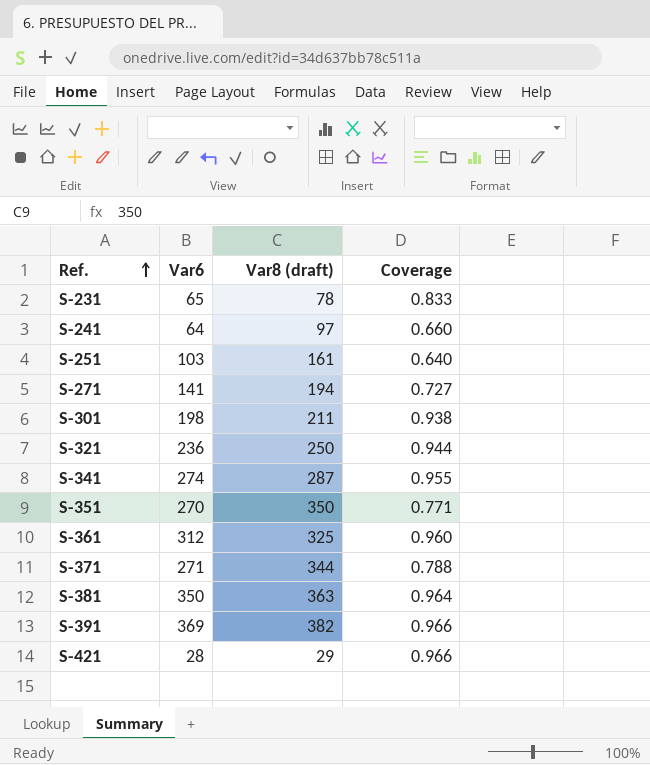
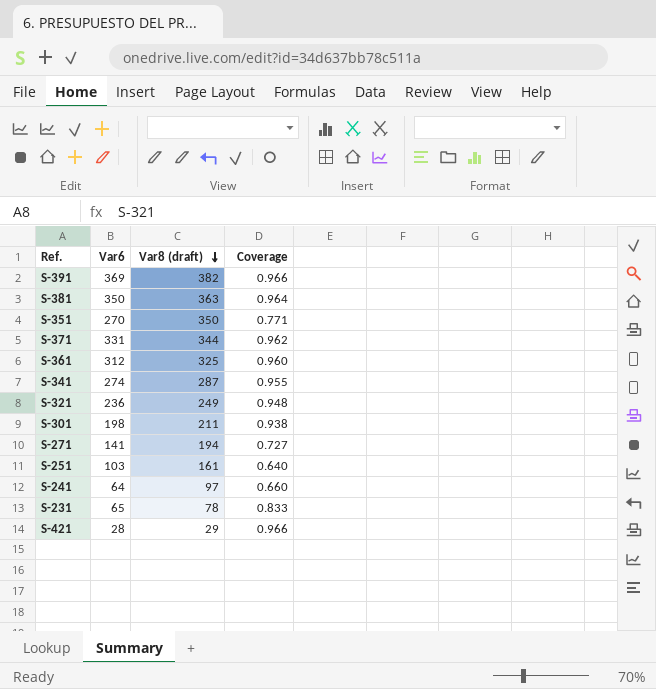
row order: Ref. ascending -> Var8 (draft) descending
S-371 | Var6: 271 -> 331
S-371 | Coverage: 0.788 -> 0.962
S-321 | Var8 (draft): 250 -> 249
S-321 | Coverage: 0.944 -> 0.948

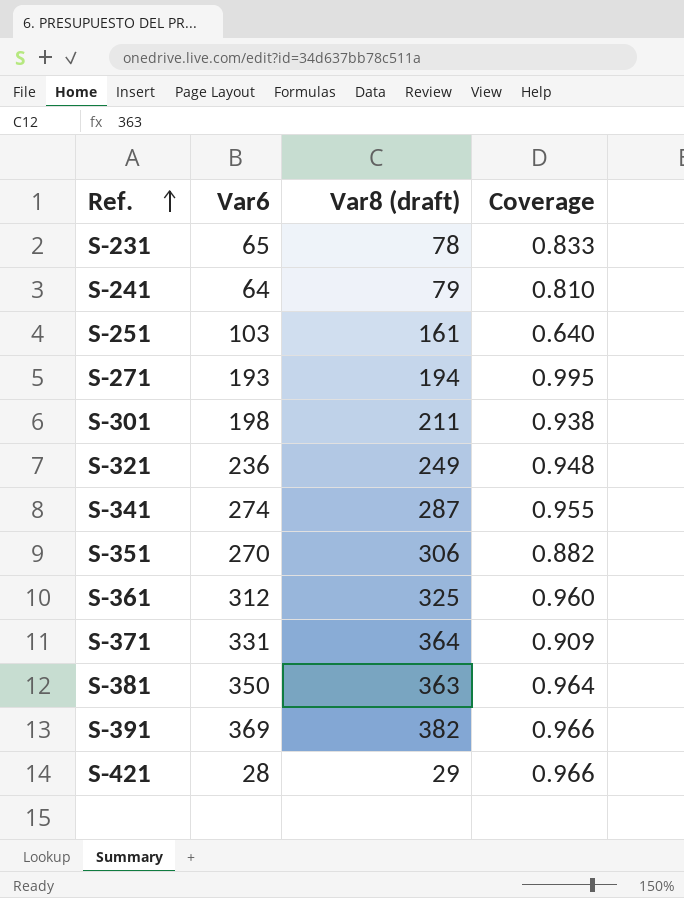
row order: Var8 (draft) descending -> Ref. ascending
S-241 | Var8 (draft): 97 -> 79
S-241 | Coverage: 0.660 -> 0.810
S-271 | Var6: 141 -> 193
S-271 | Coverage: 0.727 -> 0.995
S-351 | Var8 (draft): 350 -> 306
S-351 | Coverage: 0.771 -> 0.882
S-371 | Var8 (draft): 344 -> 364
S-371 | Coverage: 0.962 -> 0.909

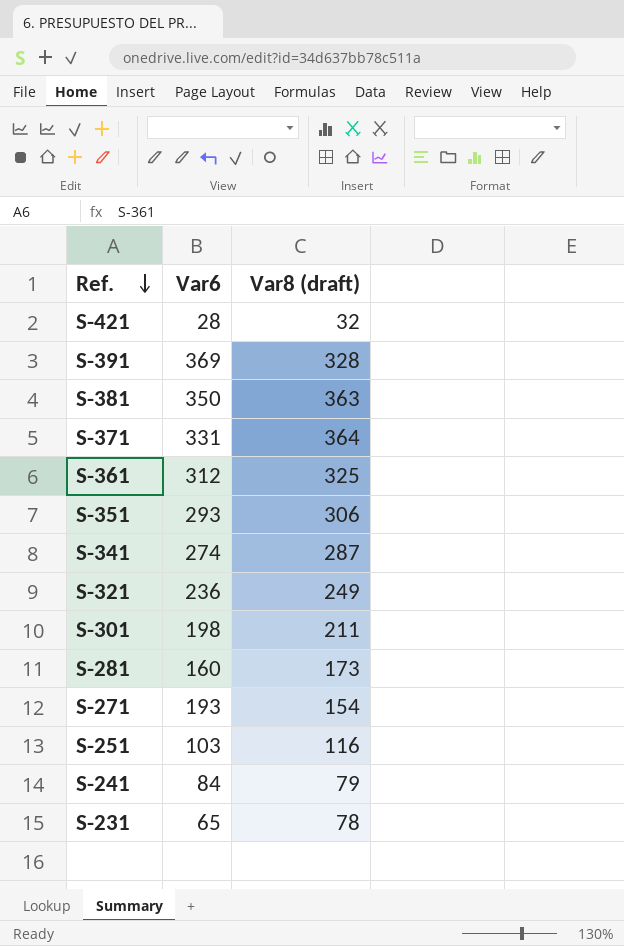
row order: Ref. ascending -> Ref. descending
column Coverage | formula: [Var6] / [Var8 (draft)] -> none
S-421 | Var8 (draft): 29 -> 32
S-391 | Var8 (draft): 382 -> 328
S-351 | Var6: 270 -> 293
row S-281: none -> 160 | 173
S-271 | Var8 (draft): 194 -> 154
S-251 | Var8 (draft): 161 -> 116
S-241 | Var6: 64 -> 84

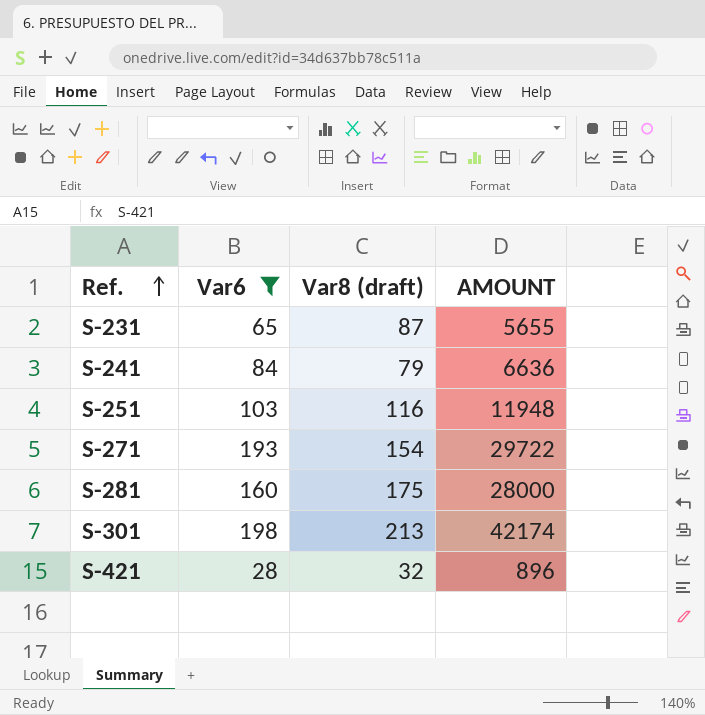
filter: none -> Var6 <= 198
row order: Ref. descending -> Ref. ascending
column AMOUNT | formula: none -> [Var6] * [Var8 (draft)]
S-231 | Var8 (draft): 78 -> 87
S-281 | Var8 (draft): 173 -> 175
S-301 | Var8 (draft): 211 -> 213

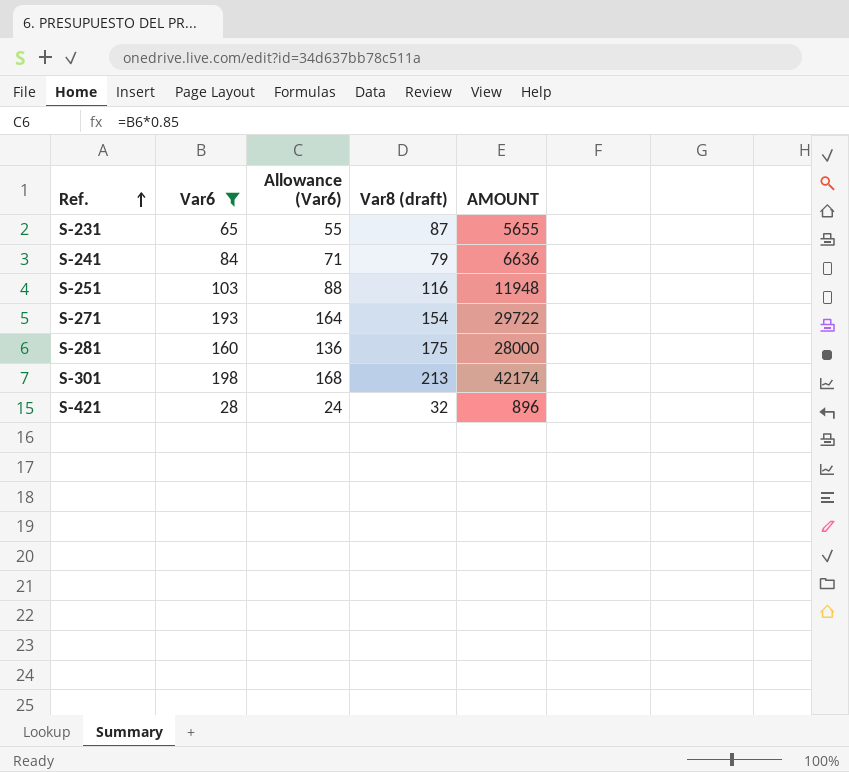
column Allowance (Var6) | formula: none -> [Var6] * 0.85

